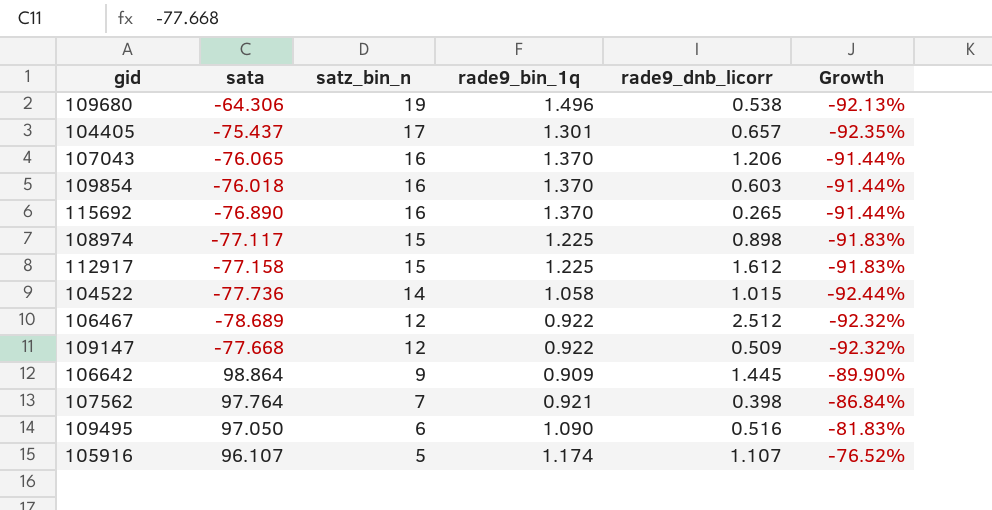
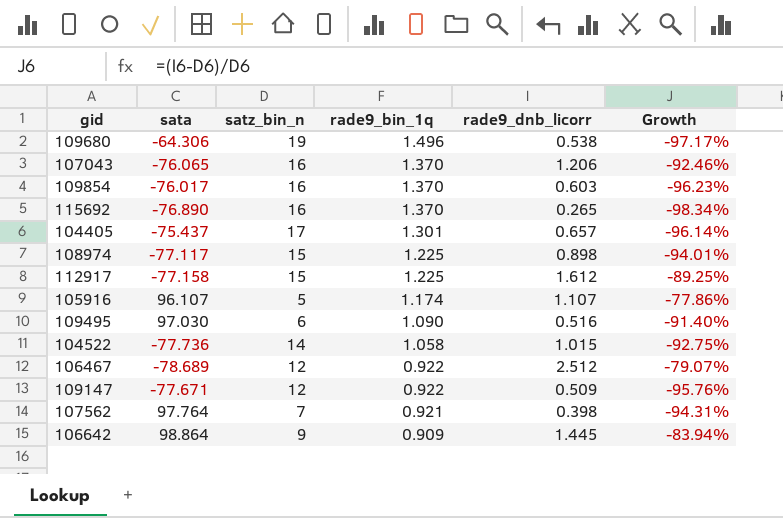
row order: satz_bin_n descending -> rade9_bin_1q descending
column Growth | formula: ([rade9_bin_1q] - [satz_bin_n]) / [satz_bin_n] -> ([rade9_dnb_licorr] - [satz_bin_n]) / [satz_bin_n]
109854 | sata: -76.018 -> -76.017
109495 | sata: 97.050 -> 97.030
109147 | sata: -77.668 -> -77.671

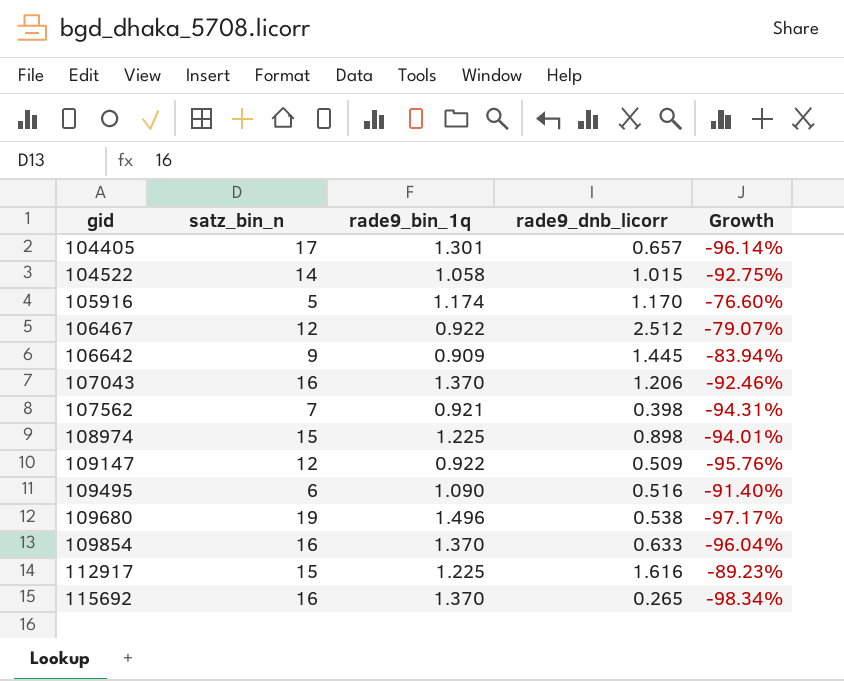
row order: rade9_bin_1q descending -> gid ascending
column sata | position: 2 -> none
105916 | rade9_dnb_licorr: 1.107 -> 1.170
105916 | Growth: -77.86% -> -76.60%
109854 | rade9_dnb_licorr: 0.603 -> 0.633
109854 | Growth: -96.23% -> -96.04%
112917 | rade9_dnb_licorr: 1.612 -> 1.616
112917 | Growth: -89.25% -> -89.23%

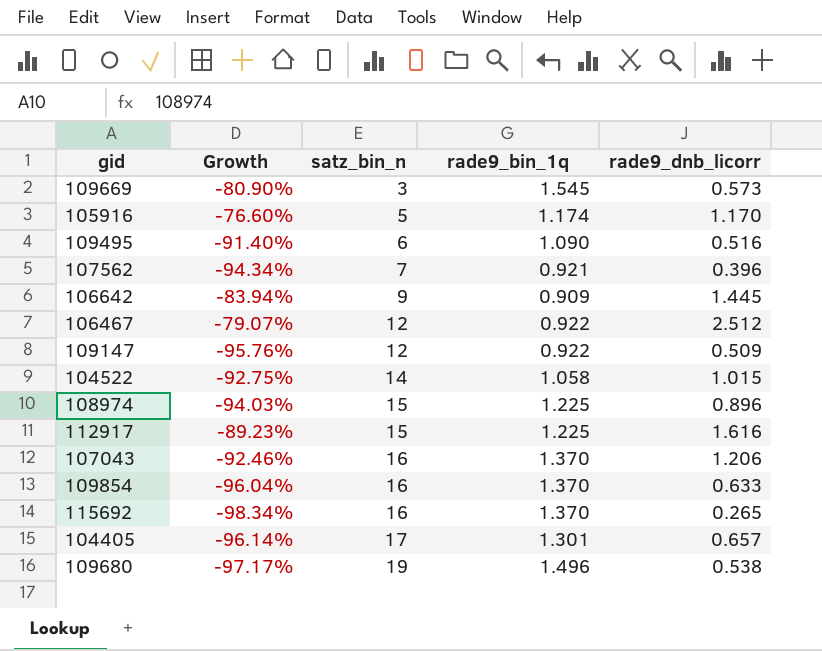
row order: gid ascending -> satz_bin_n ascending
column Growth | position: 5 -> 2
row 109669: none -> -80.90% | 3 | 1.545 | 0.573
107562 | Growth: -94.31% -> -94.34%
107562 | rade9_dnb_licorr: 0.398 -> 0.396
108974 | Growth: -94.01% -> -94.03%
108974 | rade9_dnb_licorr: 0.898 -> 0.896

